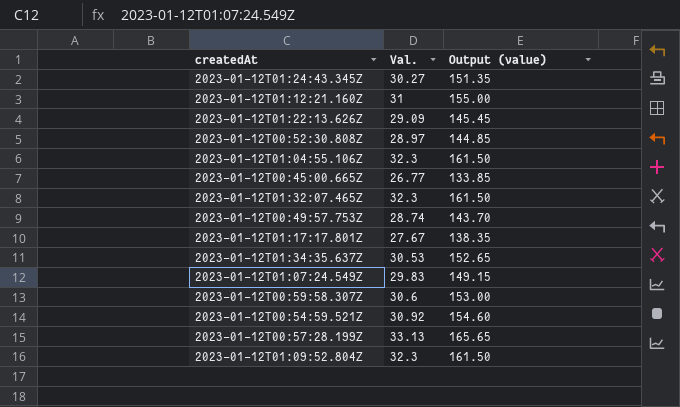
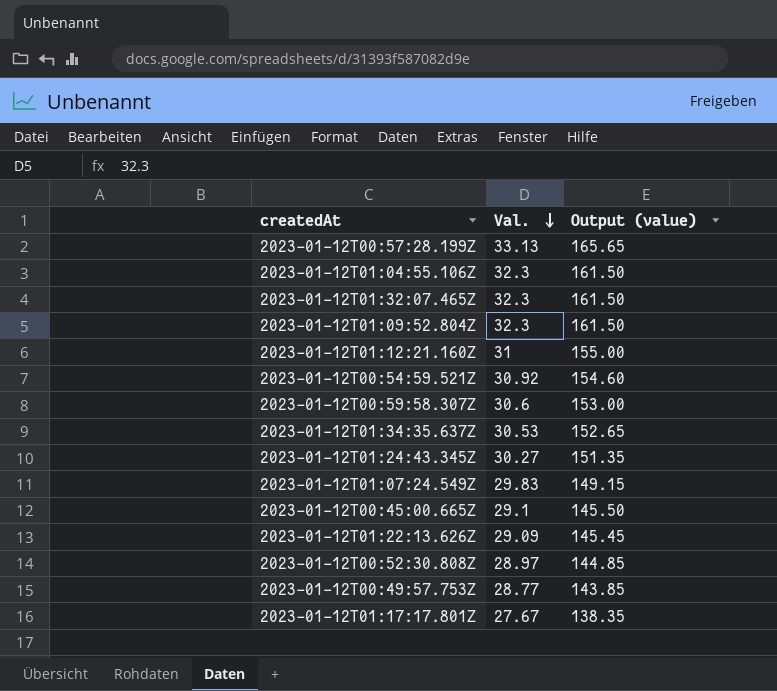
row order: none -> Val. descending
2023-01-12T00:45:00.665Z | Val.: 26.77 -> 29.1
2023-01-12T00:45:00.665Z | Output (value): 133.85 -> 145.50
2023-01-12T00:49:57.753Z | Val.: 28.74 -> 28.77
2023-01-12T00:49:57.753Z | Output (value): 143.70 -> 143.85

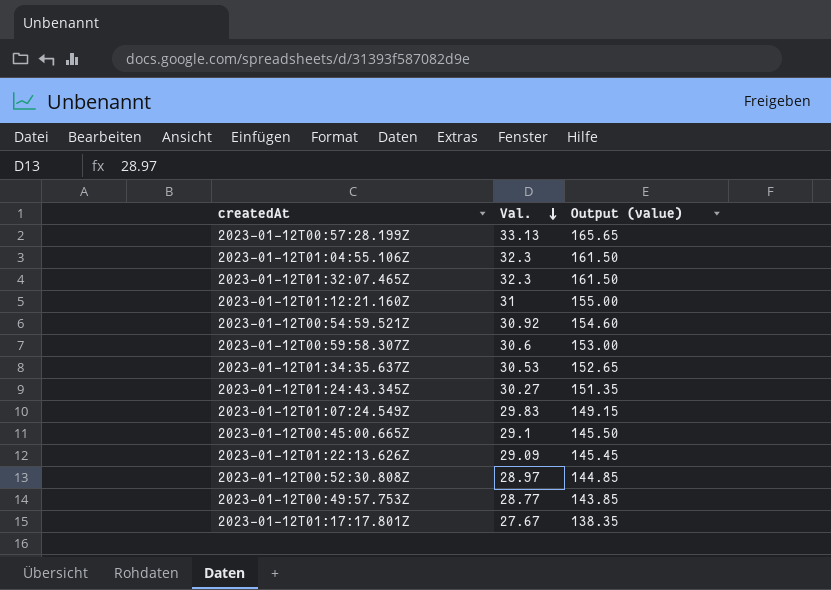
row 2023-01-12T01:09:52.804Z: 32.3 | 161.50 -> none

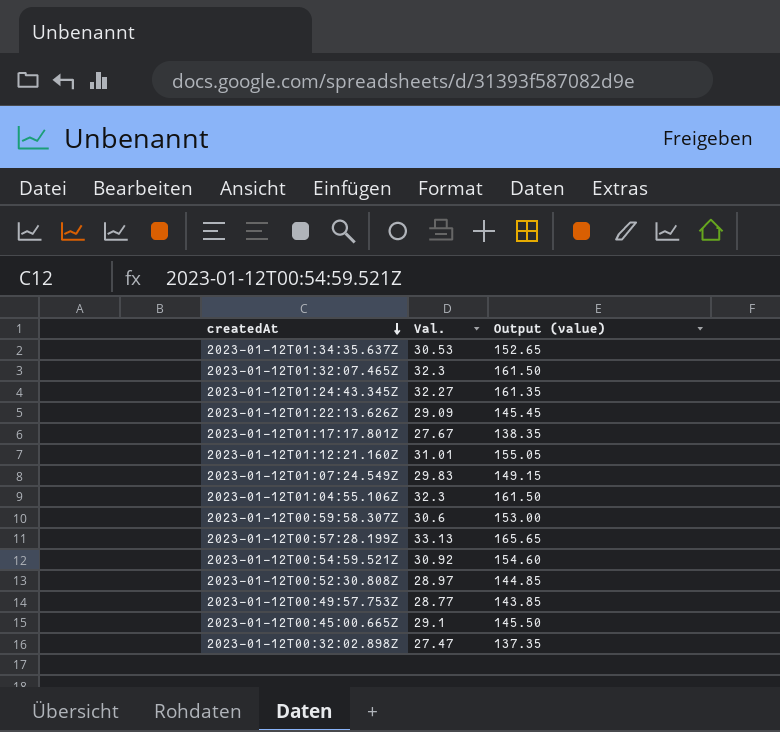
row order: Val. descending -> createdAt descending
2023-01-12T01:24:43.345Z | Val.: 30.27 -> 32.27
2023-01-12T01:24:43.345Z | Output (value): 151.35 -> 161.35
2023-01-12T01:12:21.160Z | Val.: 31 -> 31.01
2023-01-12T01:12:21.160Z | Output (value): 155.00 -> 155.05
row 2023-01-12T00:32:02.898Z: none -> 27.47 | 137.35

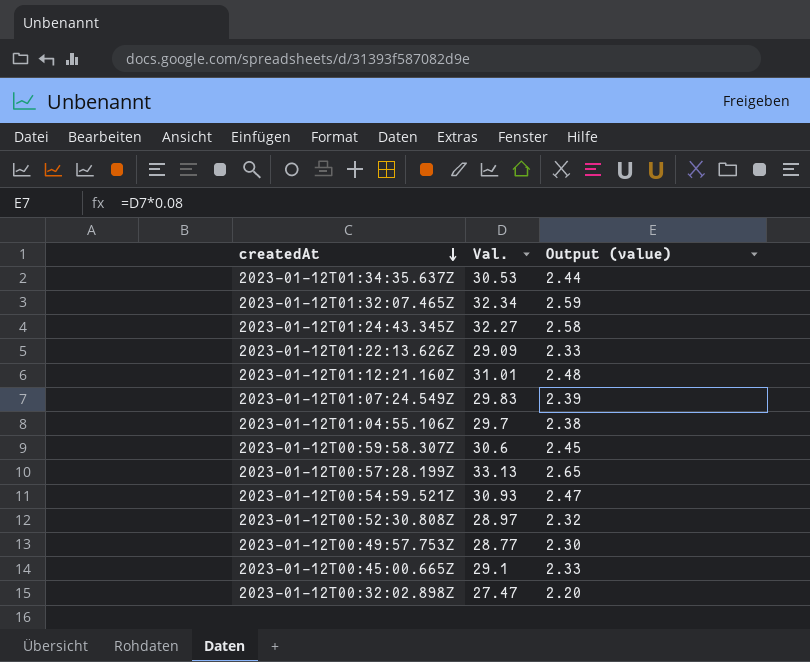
column Output (value) | formula: [Val.] * 5 -> [Val.] * 0.08
row 2023-01-12T01:17:17.801Z: 27.67 | 138.35 -> none
2023-01-12T01:32:07.465Z | Val.: 32.3 -> 32.34
2023-01-12T01:04:55.106Z | Val.: 32.3 -> 29.7
2023-01-12T00:54:59.521Z | Val.: 30.92 -> 30.93

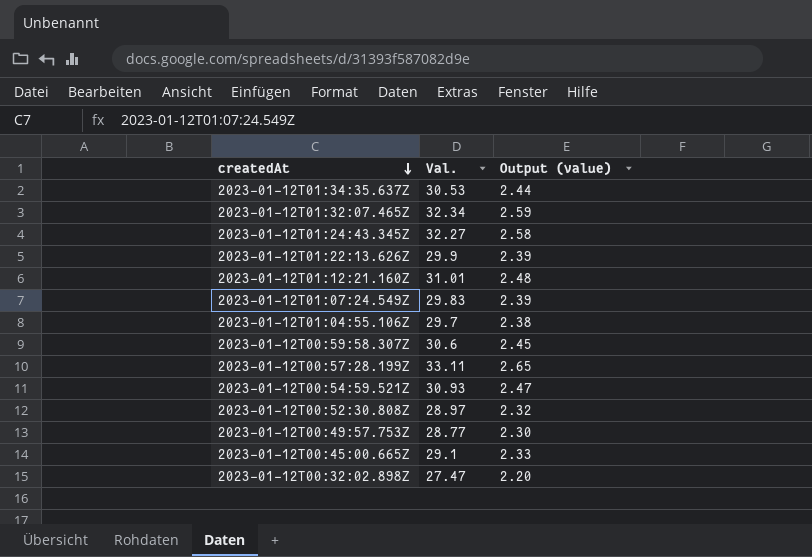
2023-01-12T01:22:13.626Z | Val.: 29.09 -> 29.9
2023-01-12T01:22:13.626Z | Output (value): 2.33 -> 2.39
2023-01-12T00:57:28.199Z | Val.: 33.13 -> 33.11

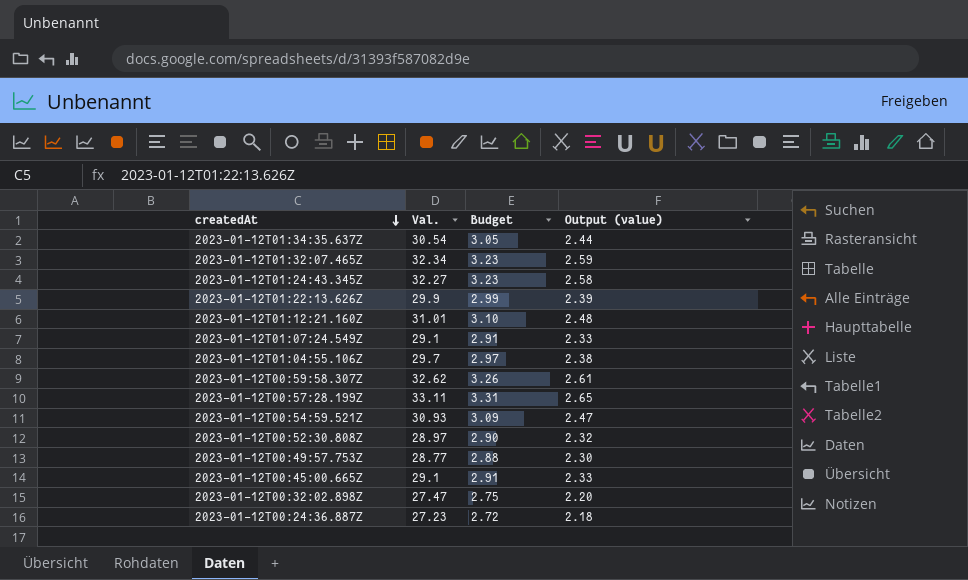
column Budget | formula: none -> [Val.] * 0.1
2023-01-12T01:34:35.637Z | Val.: 30.53 -> 30.54
2023-01-12T01:07:24.549Z | Val.: 29.83 -> 29.1
2023-01-12T01:07:24.549Z | Output (value): 2.39 -> 2.33
2023-01-12T00:59:58.307Z | Val.: 30.6 -> 32.62
2023-01-12T00:59:58.307Z | Output (value): 2.45 -> 2.61
row 2023-01-12T00:24:36.887Z: none -> 27.23 | 2.72 | 2.18

